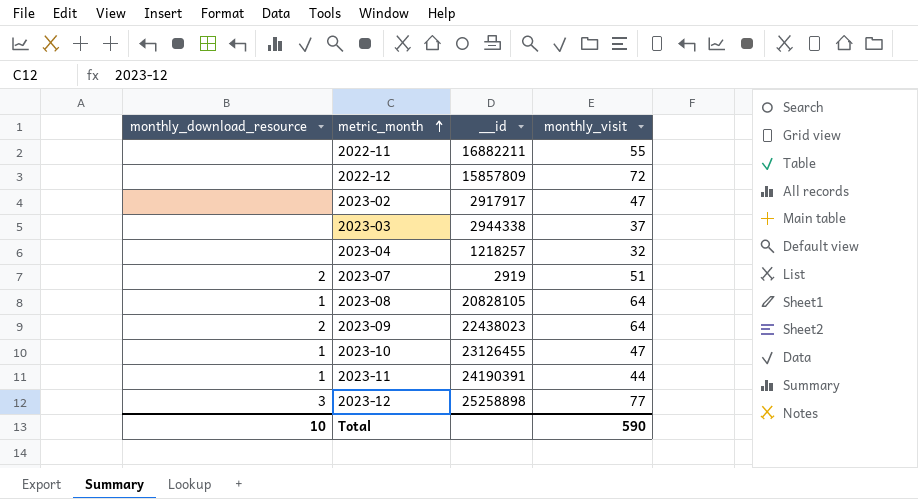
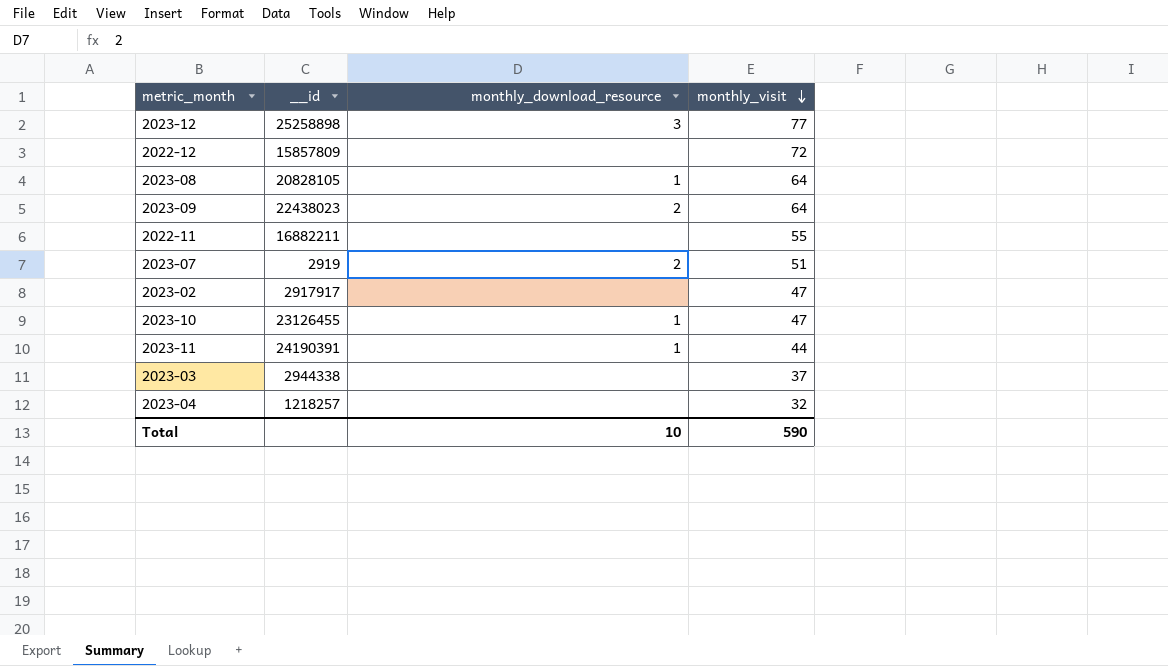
row order: metric_month ascending -> monthly_visit descending
column monthly_download_resource | position: 1 -> 3

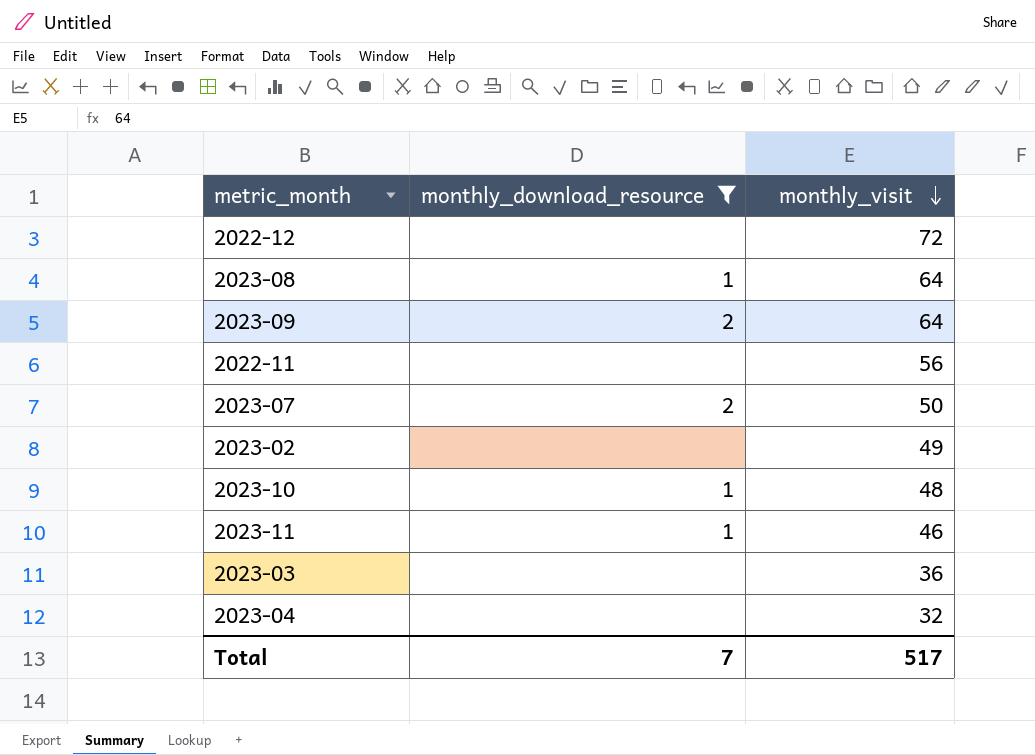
filter: none -> monthly_download_resource != 3
column __id | position: 2 -> none
2022-11 | monthly_visit: 55 -> 56
2023-07 | monthly_visit: 51 -> 50
2023-02 | monthly_visit: 47 -> 49
2023-10 | monthly_visit: 47 -> 48
2023-11 | monthly_visit: 44 -> 46
2023-03 | monthly_visit: 37 -> 36
Total | monthly_download_resource: 10 -> 7
Total | monthly_visit: 590 -> 517

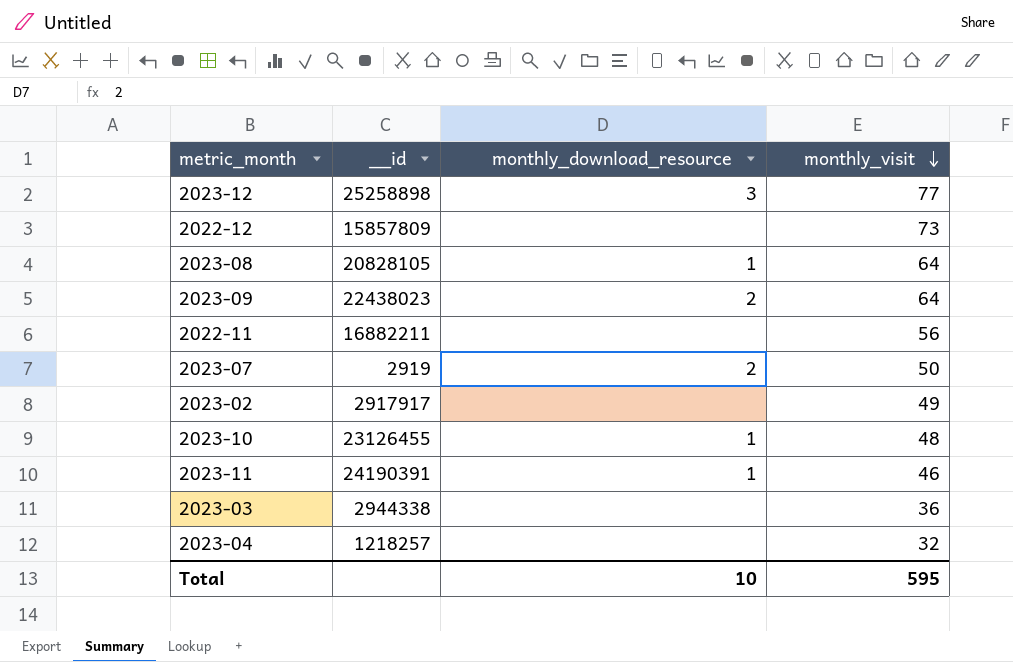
filter: monthly_download_resource != 3 -> none
column __id | position: none -> 2
2022-12 | monthly_visit: 72 -> 73
Total | monthly_download_resource: 7 -> 10
Total | monthly_visit: 517 -> 595

